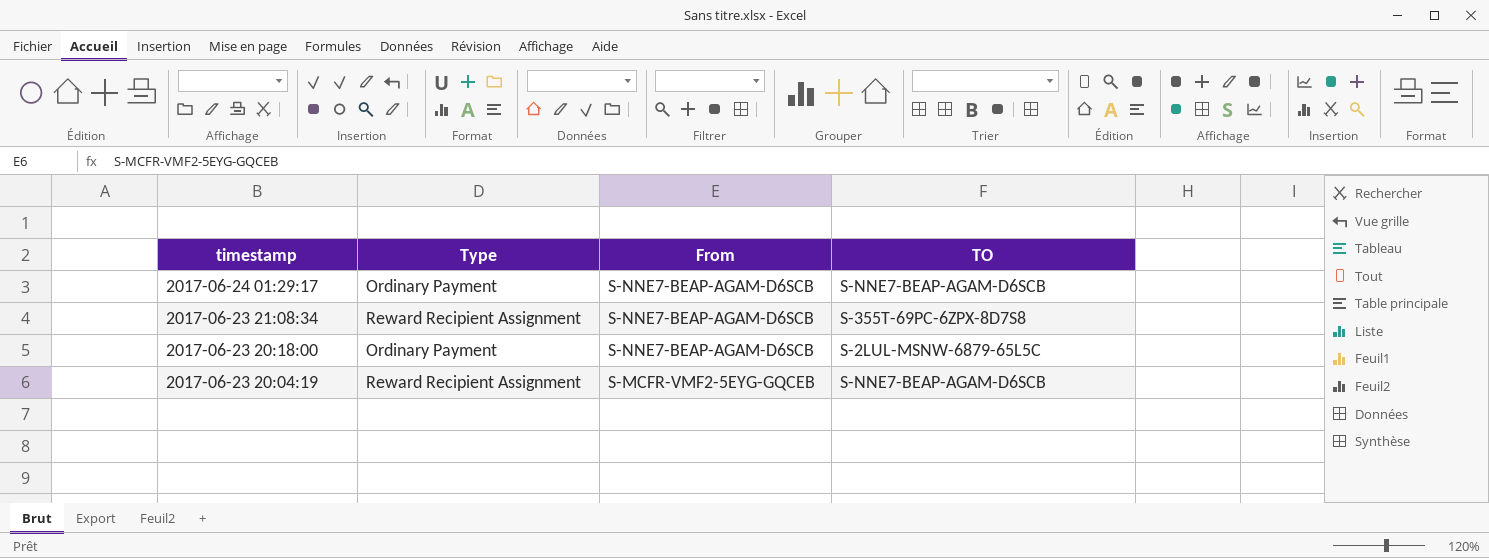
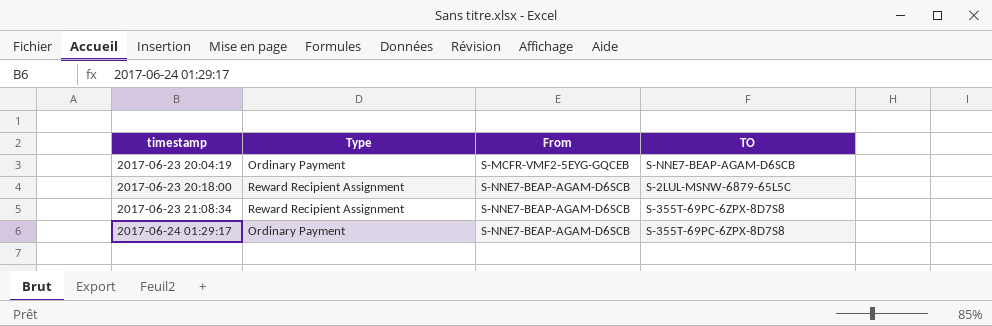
row order: timestamp descending -> timestamp ascending
2017-06-23 20:04:19 | Type: Reward Recipient Assignment -> Ordinary Payment
2017-06-23 20:18:00 | Type: Ordinary Payment -> Reward Recipient Assignment
2017-06-24 01:29:17 | TO: S-NNE7-BEAP-AGAM-D6SCB -> S-355T-69PC-6ZPX-8D7S8

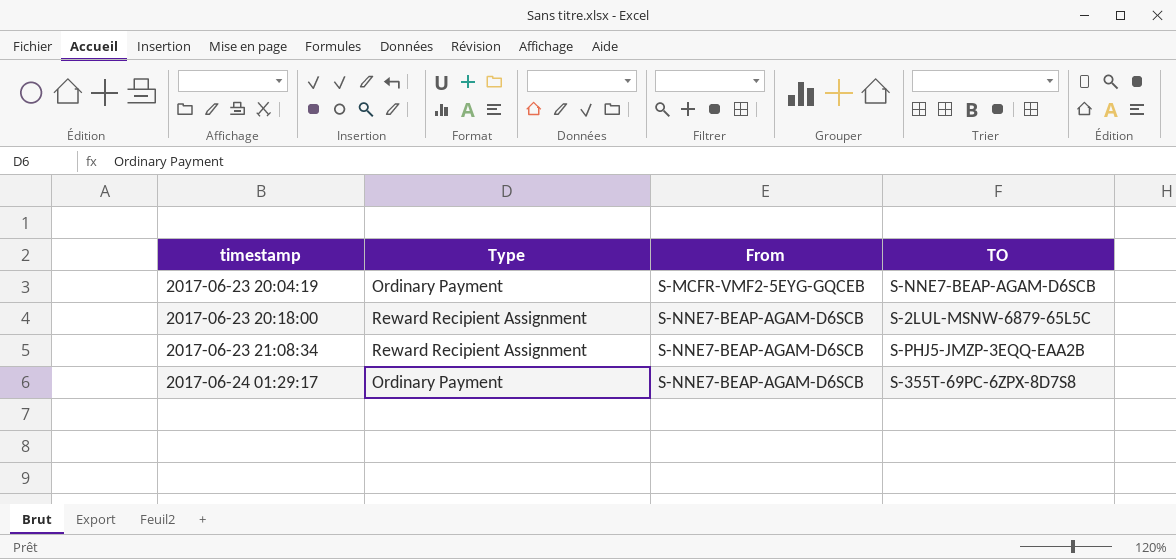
2017-06-23 21:08:34 | TO: S-355T-69PC-6ZPX-8D7S8 -> S-PHJ5-JMZP-3EQQ-EAA2B

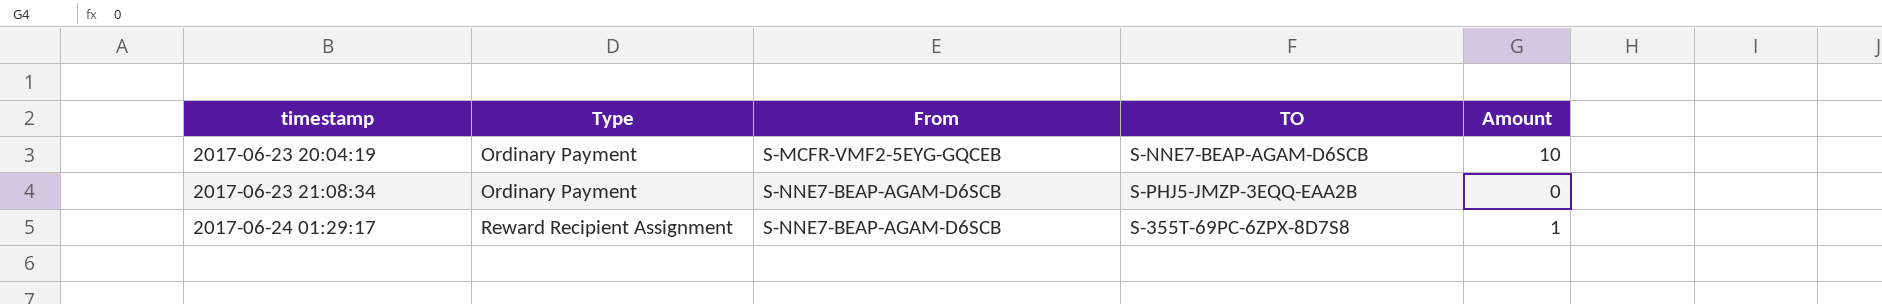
column Amount | position: none -> 5
row 2017-06-23 20:18:00: Reward Recipient Assignment | S-NNE7-BEAP-AGAM-D6SCB | S-2LUL-MSNW-6879-65L5C -> none
2017-06-23 21:08:34 | Type: Reward Recipient Assignment -> Ordinary Payment
2017-06-24 01:29:17 | Type: Ordinary Payment -> Reward Recipient Assignment

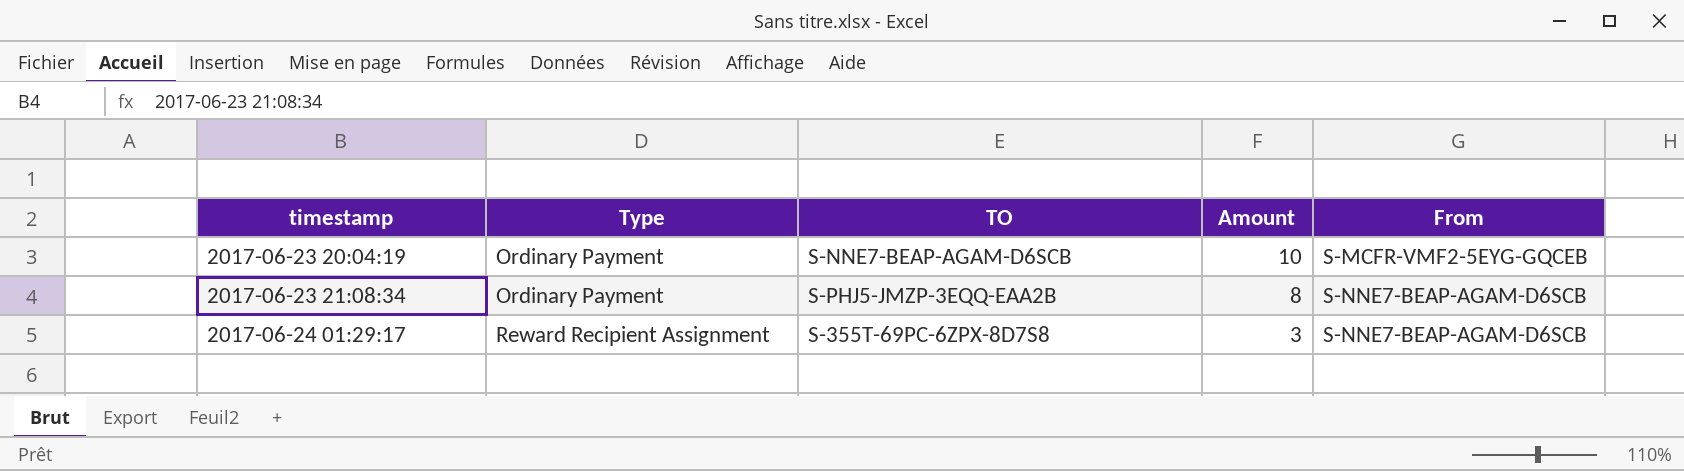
column From | position: 3 -> 5
2017-06-23 21:08:34 | Amount: 0 -> 8
2017-06-24 01:29:17 | Amount: 1 -> 3

